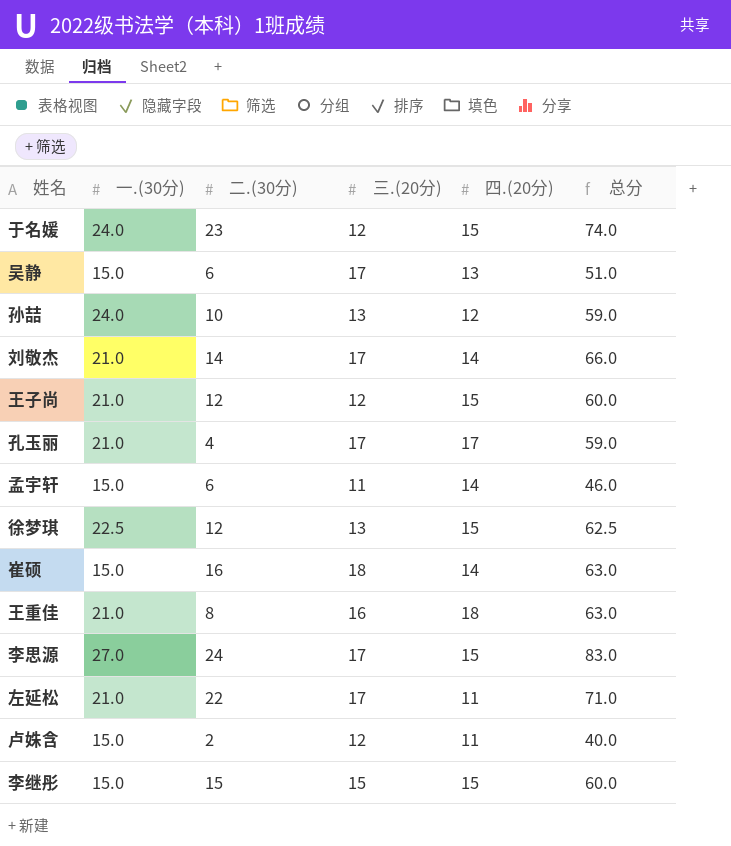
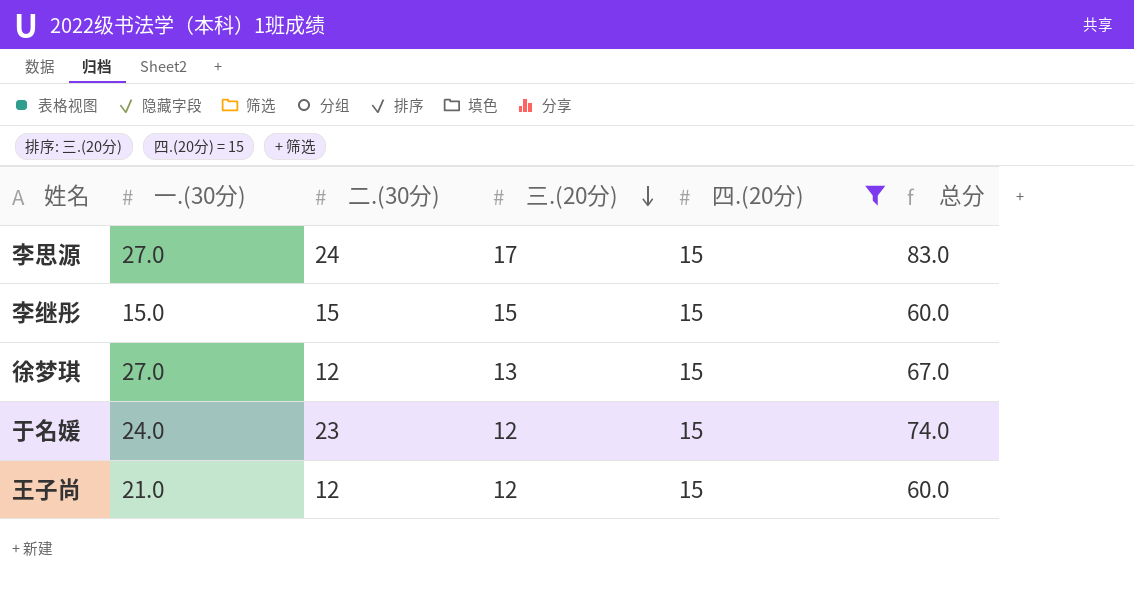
filter: none -> 四.(20分) = 15
row order: none -> 三.(20分) descending
徐梦琪 | 一.(30分): 22.5 -> 27.0
徐梦琪 | 总分: 62.5 -> 67.0

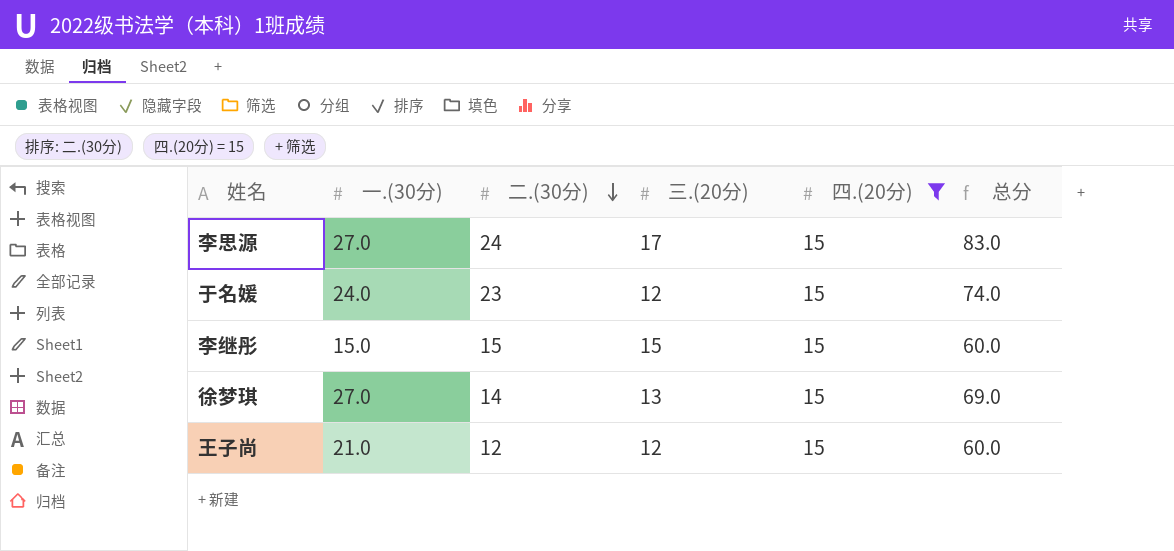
row order: 三.(20分) descending -> 二.(30分) descending
徐梦琪 | 二.(30分): 12 -> 14
徐梦琪 | 总分: 67.0 -> 69.0

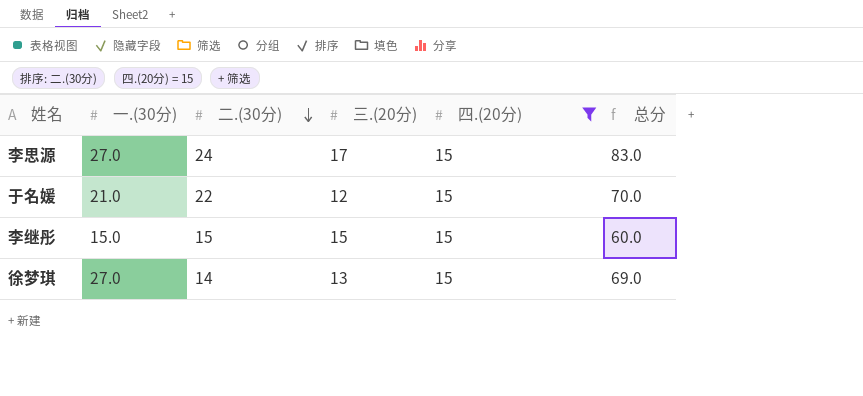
row 王子尚: 21.0 | 12 | 12 | 15 | 60.0 -> none
于名媛 | 一.(30分): 24.0 -> 21.0
于名媛 | 二.(30分): 23 -> 22
于名媛 | 总分: 74.0 -> 70.0

